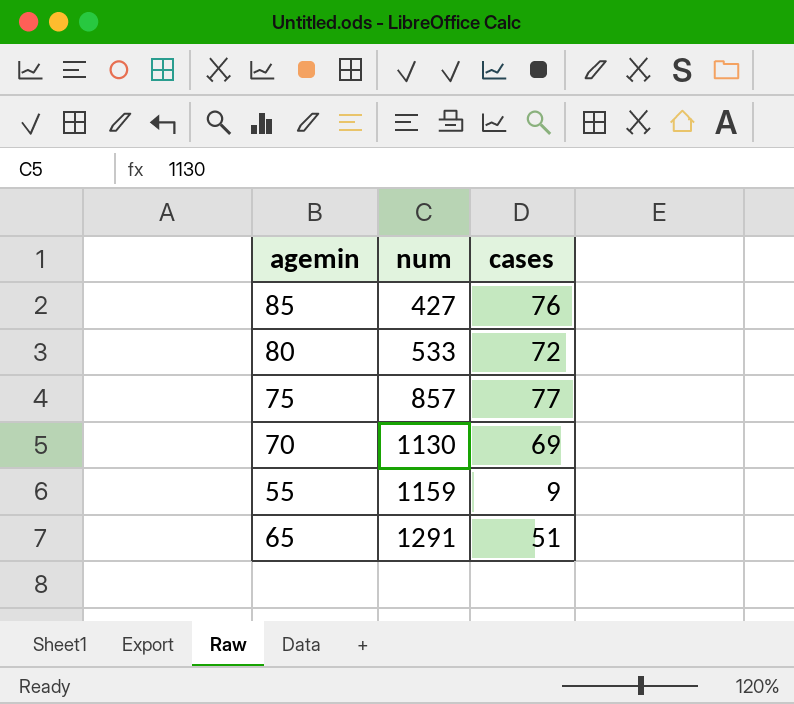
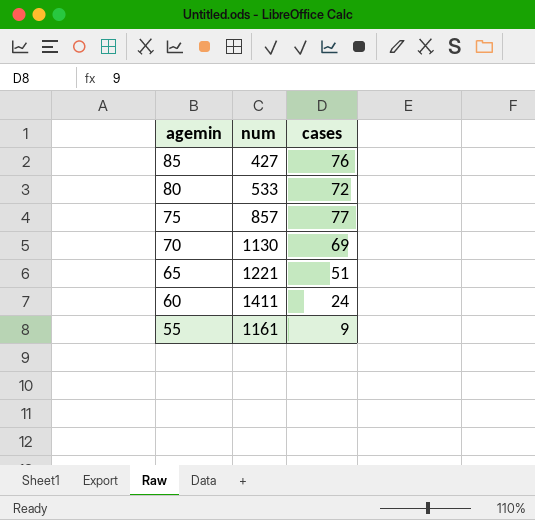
row order: num ascending -> agemin descending
65 | num: 1291 -> 1221
row 60: none -> 1411 | 24
55 | num: 1159 -> 1161

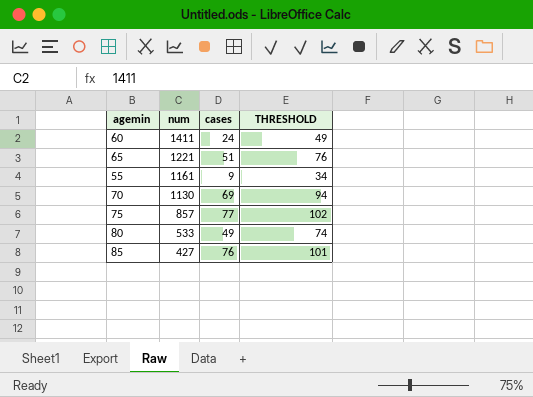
row order: agemin descending -> num descending
column THRESHOLD | formula: none -> [cases] + 25
80 | cases: 72 -> 49

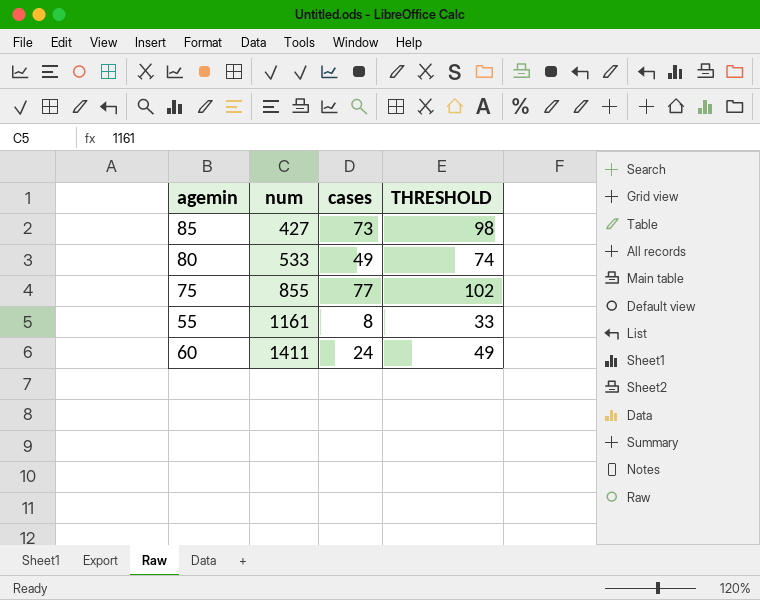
row order: num descending -> num ascending
row 65: 1221 | 51 | 76 -> none
row 70: 1130 | 69 | 94 -> none
85 | cases: 76 -> 73
85 | THRESHOLD: 101 -> 98
75 | num: 857 -> 855
55 | cases: 9 -> 8
55 | THRESHOLD: 34 -> 33

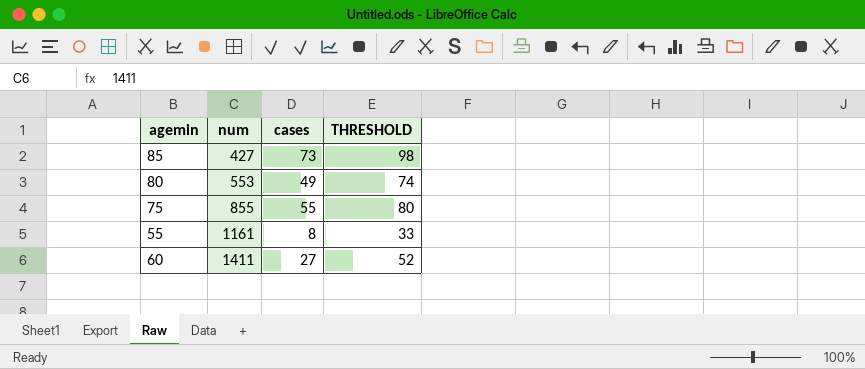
80 | num: 533 -> 553
75 | cases: 77 -> 55
75 | THRESHOLD: 102 -> 80
60 | cases: 24 -> 27
60 | THRESHOLD: 49 -> 52

